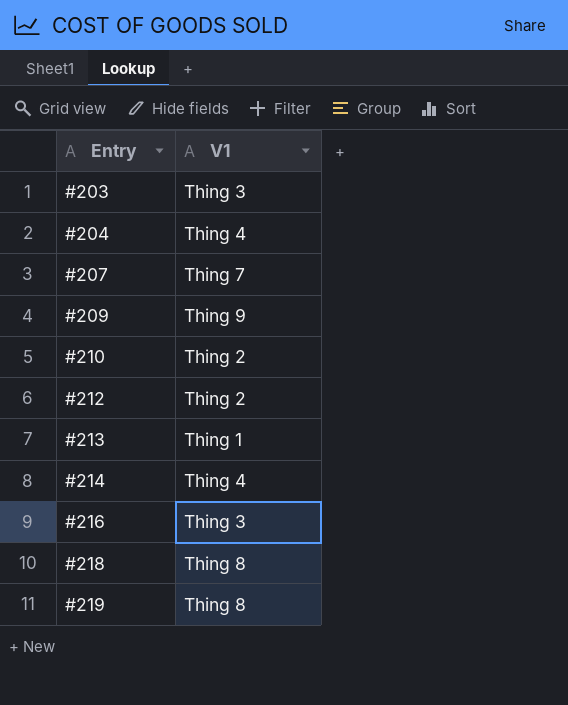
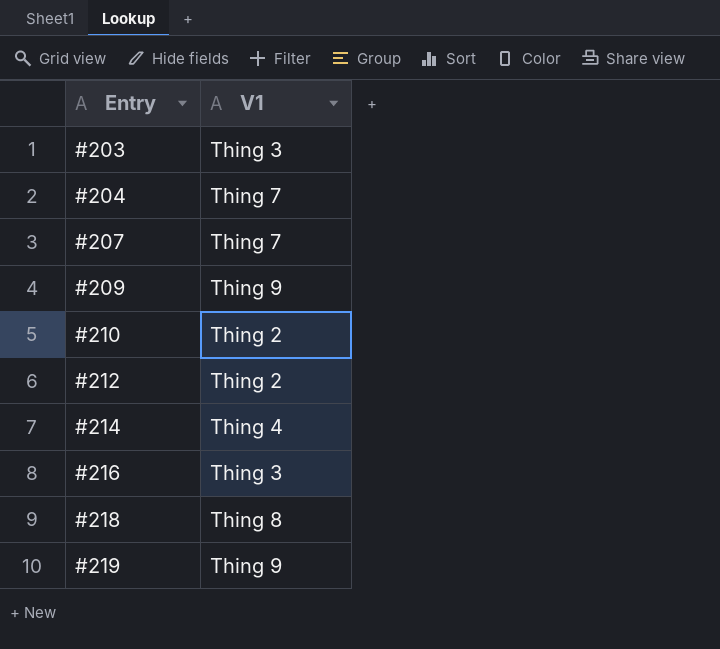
row #213: Thing 1 -> none
#204 | V1: Thing 4 -> Thing 7
#219 | V1: Thing 8 -> Thing 9

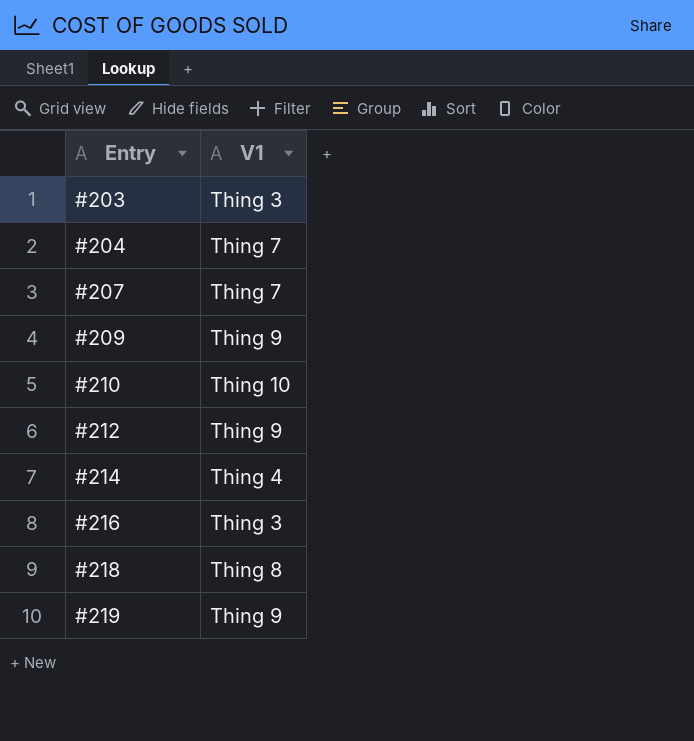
#210 | V1: Thing 2 -> Thing 10
#212 | V1: Thing 2 -> Thing 9

